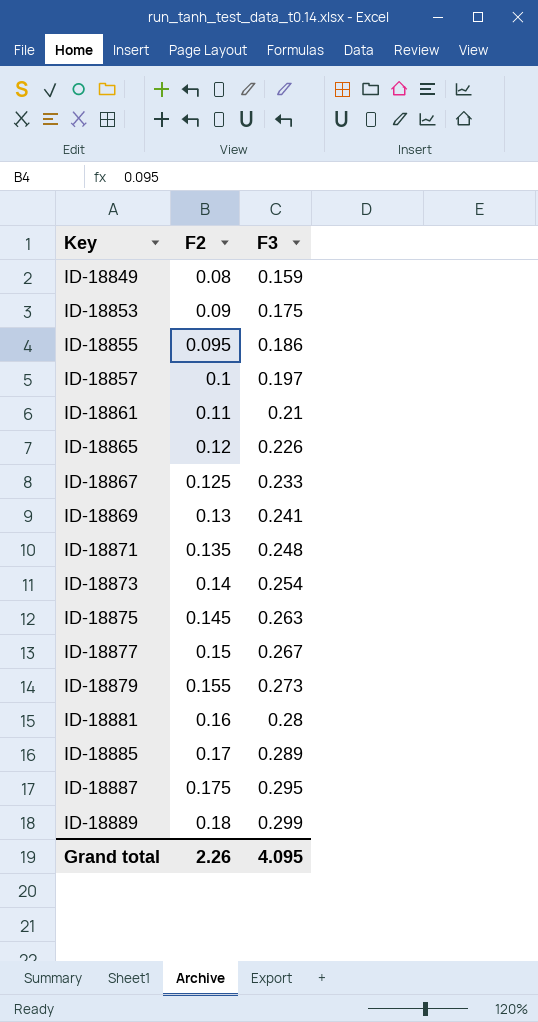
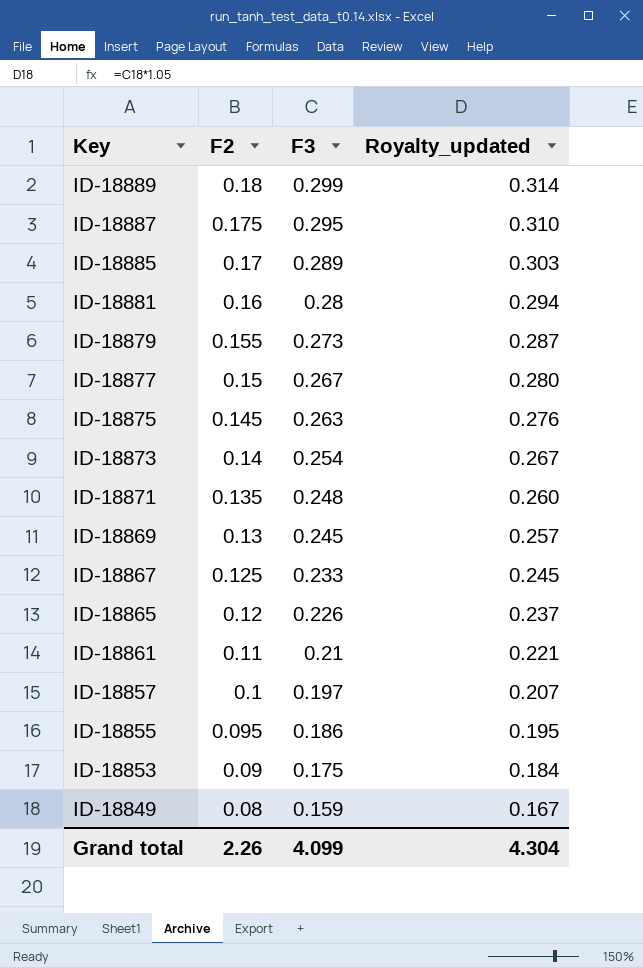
row order: Key ascending -> Key descending
column Royalty_updated | formula: none -> [F3] * 1.05
ID-18869 | F3: 0.241 -> 0.245
Grand total | F3: 4.095 -> 4.099

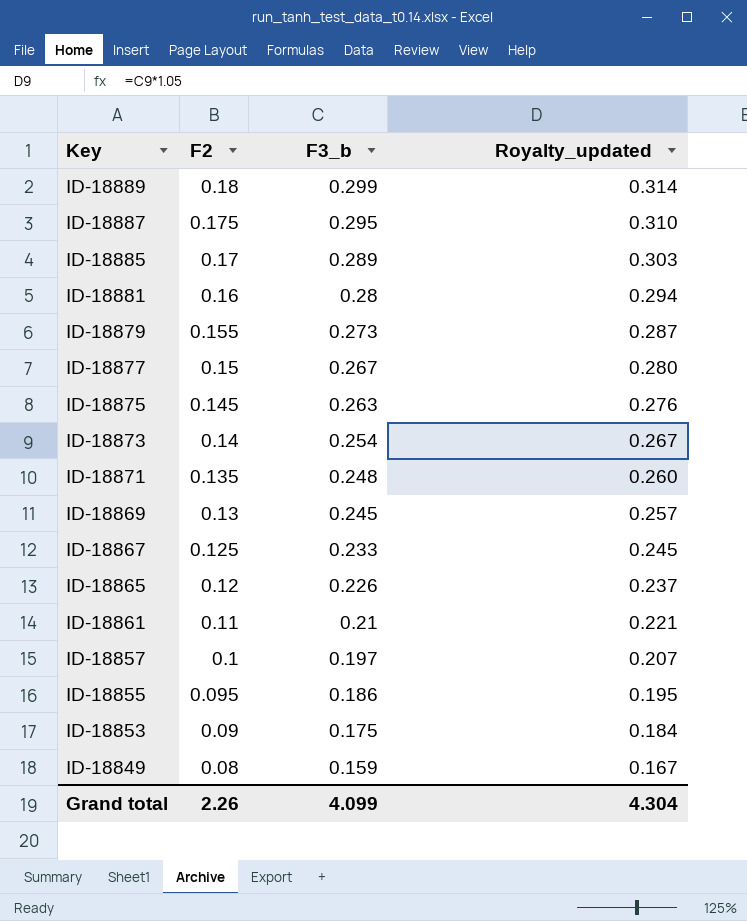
column name: F3 -> F3_b

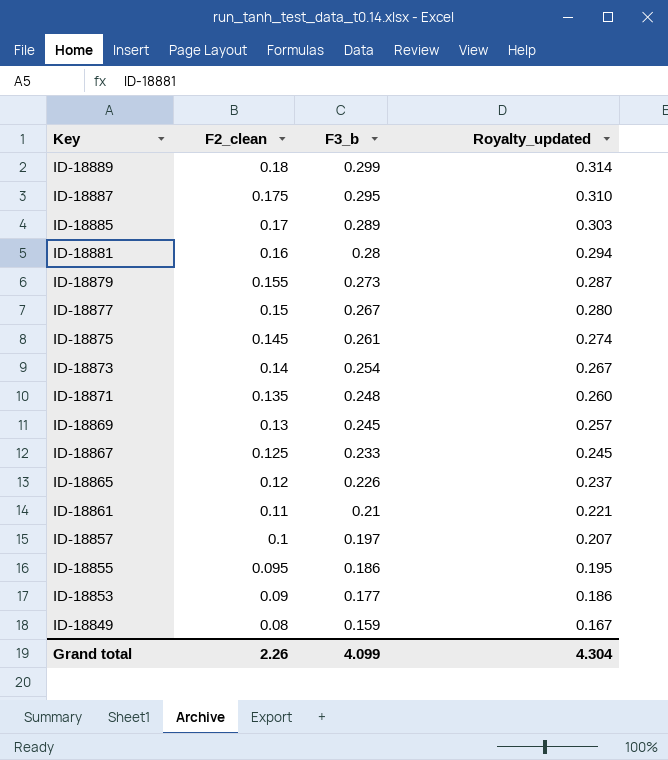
column name: F2 -> F2_clean
ID-18875 | F3_b: 0.263 -> 0.261
ID-18875 | Royalty_updated: 0.276 -> 0.274
ID-18853 | F3_b: 0.175 -> 0.177
ID-18853 | Royalty_updated: 0.184 -> 0.186

